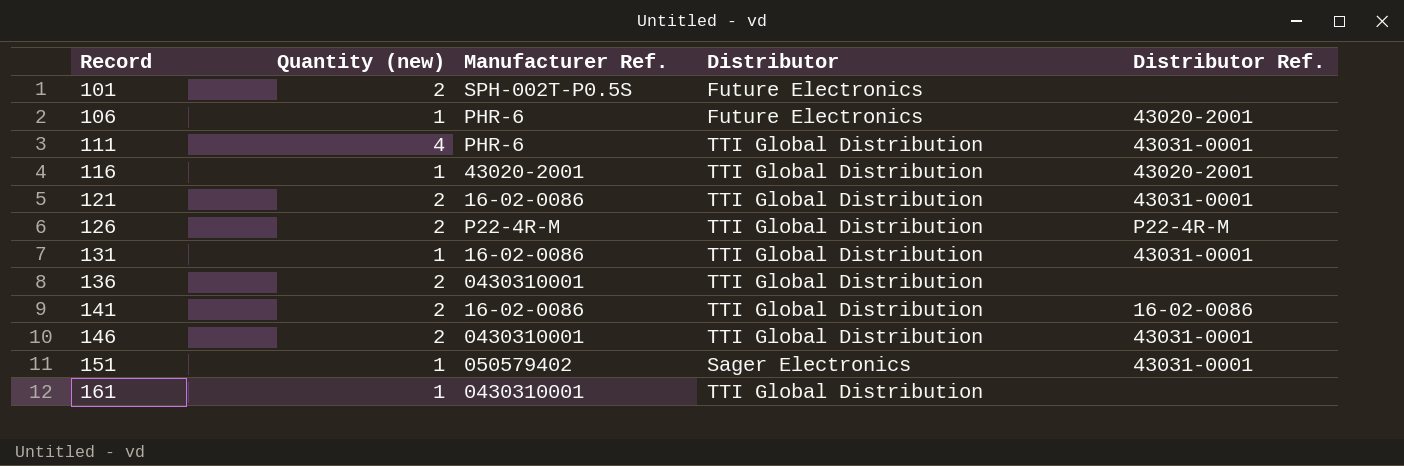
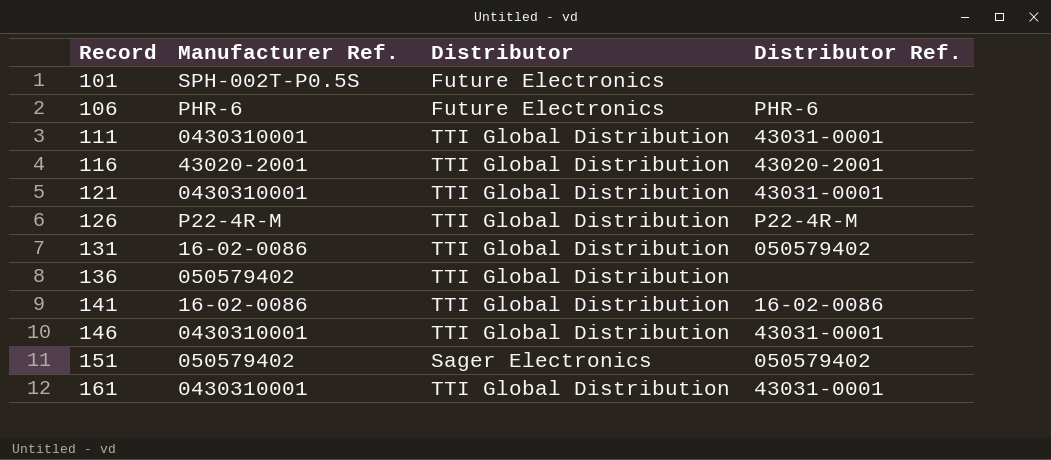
column Quantity (new) | position: 2 -> none
106 | Distributor Ref.: 43020-2001 -> PHR-6
111 | Manufacturer Ref.: PHR-6 -> 0430310001
121 | Manufacturer Ref.: 16-02-0086 -> 0430310001
131 | Distributor Ref.: 43031-0001 -> 050579402
136 | Manufacturer Ref.: 0430310001 -> 050579402
151 | Distributor Ref.: 43031-0001 -> 050579402
161 | Distributor Ref.: none -> 43031-0001

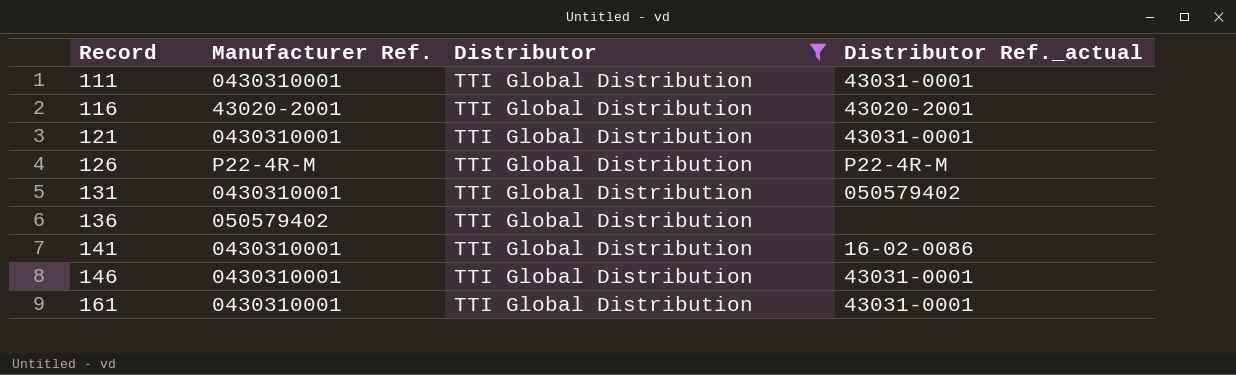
filter: none -> Distributor = TTI Global Distribution
column name: Distributor Ref. -> Distributor Ref._actual
131 | Manufacturer Ref.: 16-02-0086 -> 0430310001
141 | Manufacturer Ref.: 16-02-0086 -> 0430310001

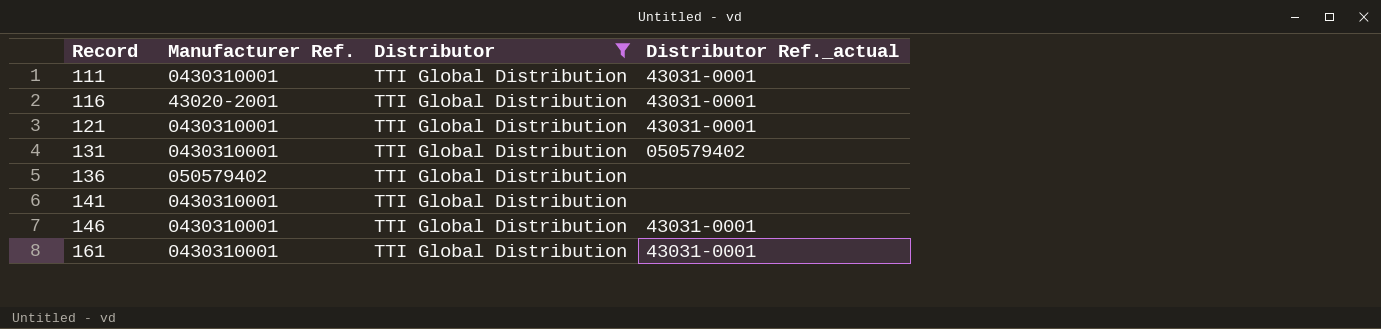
row 126: P22-4R-M | TTI Global Distribution | P22-4R-M -> none
116 | Distributor Ref._actual: 43020-2001 -> 43031-0001
141 | Distributor Ref._actual: 16-02-0086 -> none

